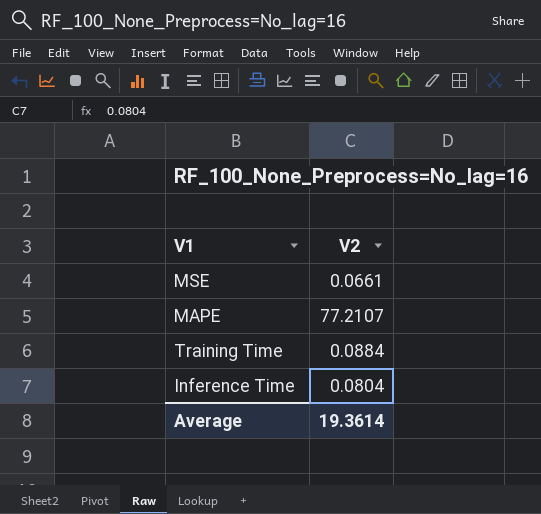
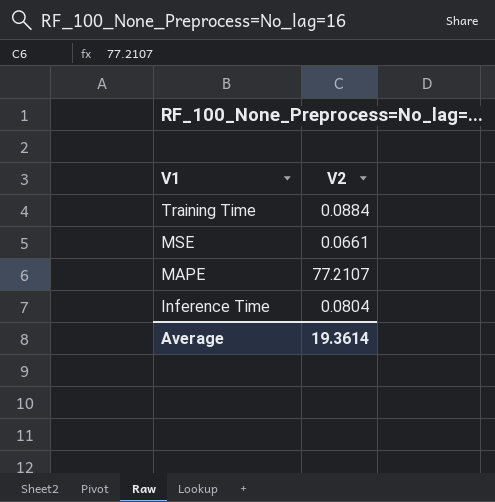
row order: none -> V1 descending

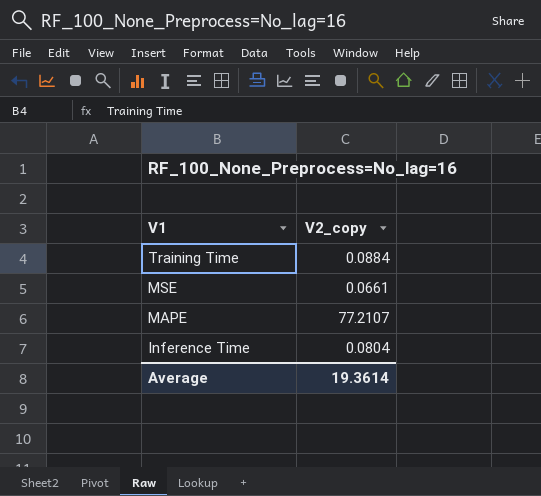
column name: V2 -> V2_copy

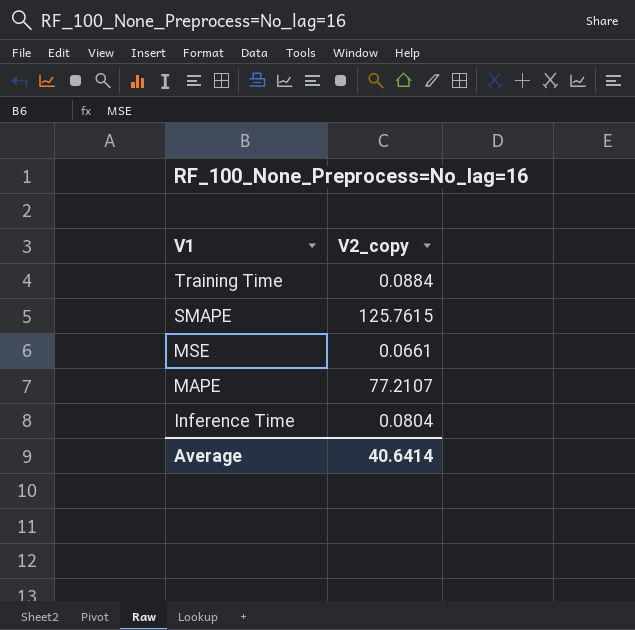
row SMAPE: none -> 125.7615
Average | V2_copy: 19.3614 -> 40.6414

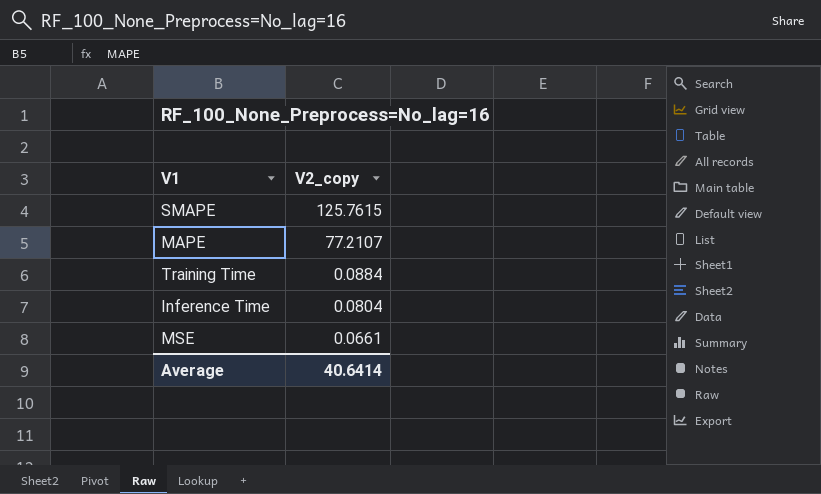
row order: V1 descending -> V2_copy descending

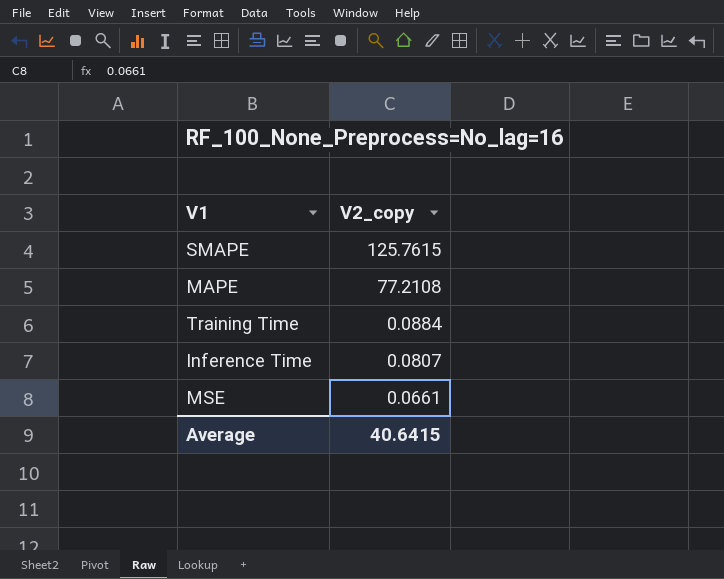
MAPE | V2_copy: 77.2107 -> 77.2108
Inference Time | V2_copy: 0.0804 -> 0.0807
Average | V2_copy: 40.6414 -> 40.6415

